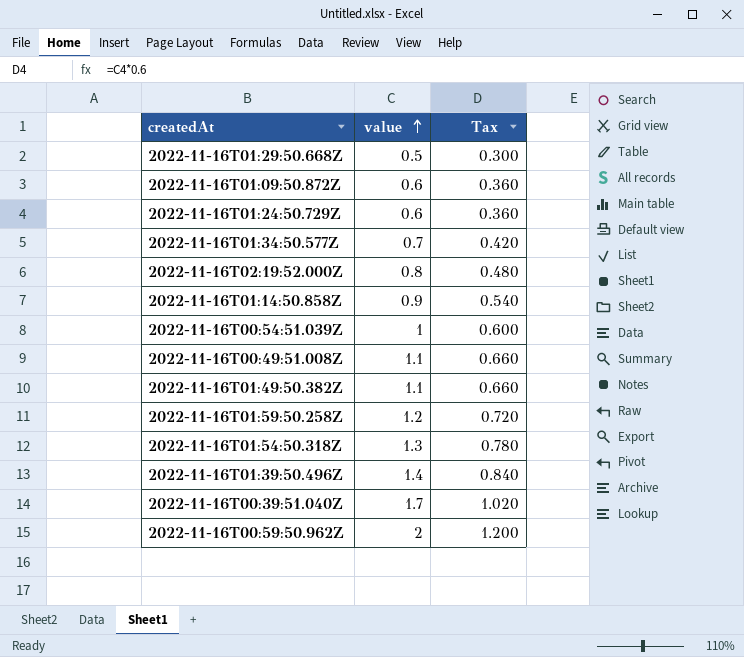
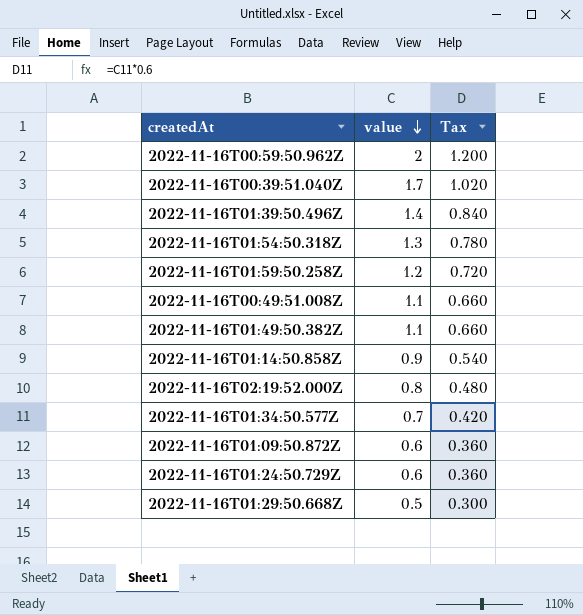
row order: value ascending -> value descending
row 2022-11-16T00:54:51.039Z: 1 | 0.600 -> none

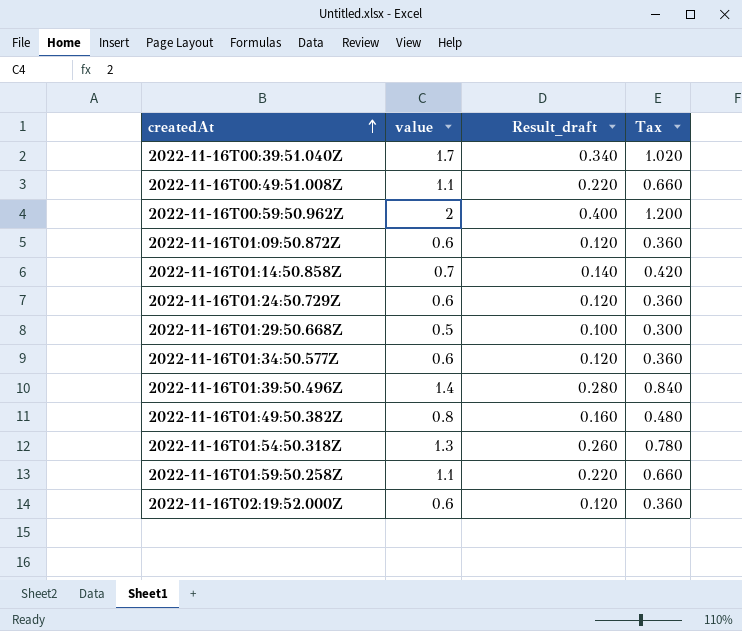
row order: value descending -> createdAt ascending
column Result_draft | formula: none -> [value] * 0.2
2022-11-16T01:14:50.858Z | value: 0.9 -> 0.7
2022-11-16T01:14:50.858Z | Tax: 0.540 -> 0.420
2022-11-16T01:34:50.577Z | value: 0.7 -> 0.6
2022-11-16T01:34:50.577Z | Tax: 0.420 -> 0.360
2022-11-16T01:49:50.382Z | value: 1.1 -> 0.8
2022-11-16T01:49:50.382Z | Tax: 0.660 -> 0.480
2022-11-16T01:59:50.258Z | value: 1.2 -> 1.1
2022-11-16T01:59:50.258Z | Tax: 0.720 -> 0.660
2022-11-16T02:19:52.000Z | value: 0.8 -> 0.6
2022-11-16T02:19:52.000Z | Tax: 0.480 -> 0.360

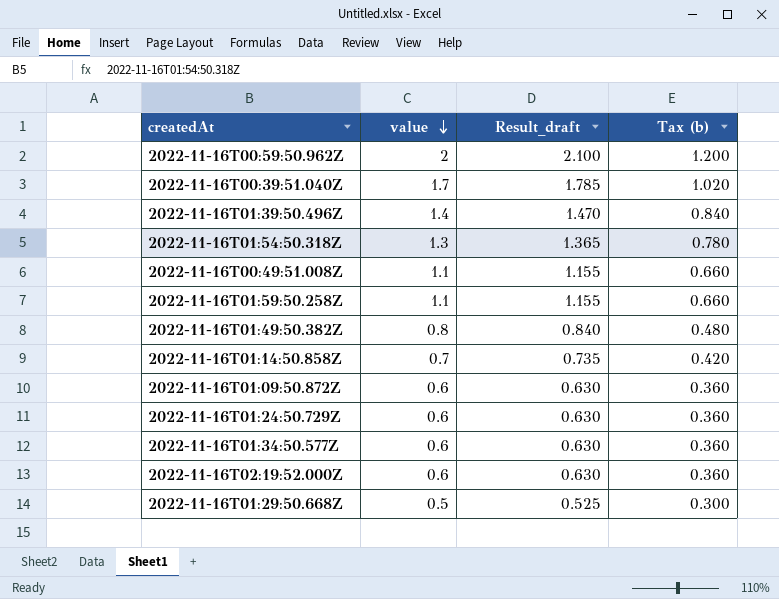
row order: createdAt ascending -> value descending
column Result_draft | formula: [value] * 0.2 -> [value] * 1.05
column name: Tax -> Tax (b)

